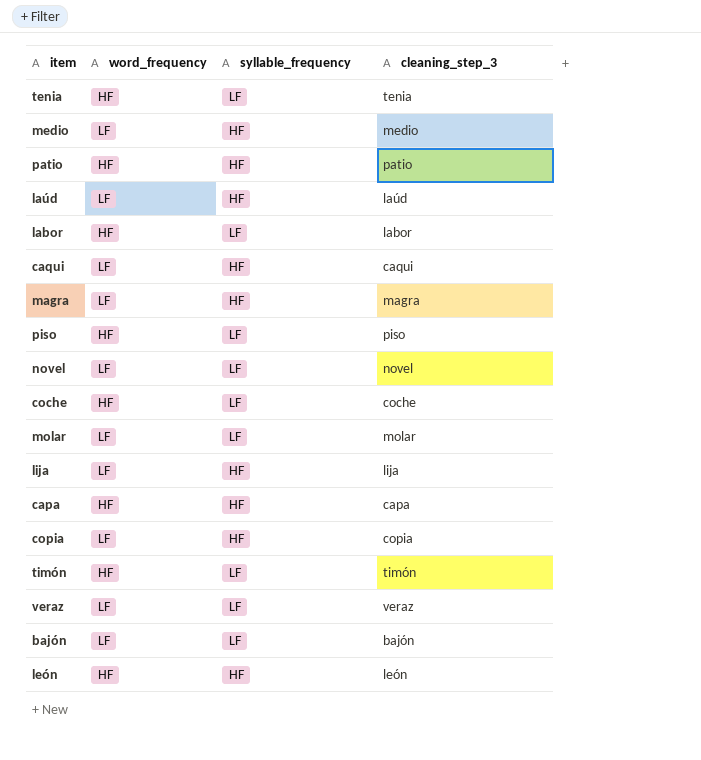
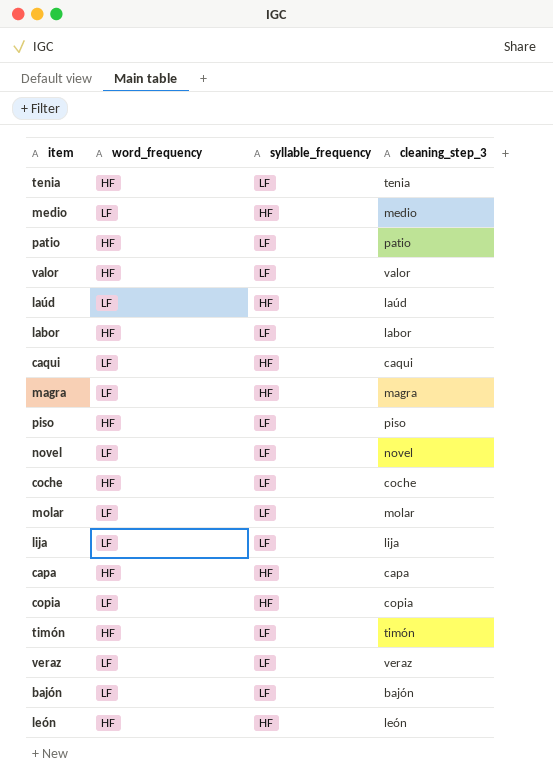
patio | syllable_frequency: HF -> LF
row valor: none -> HF | LF | valor
lija | syllable_frequency: HF -> LF

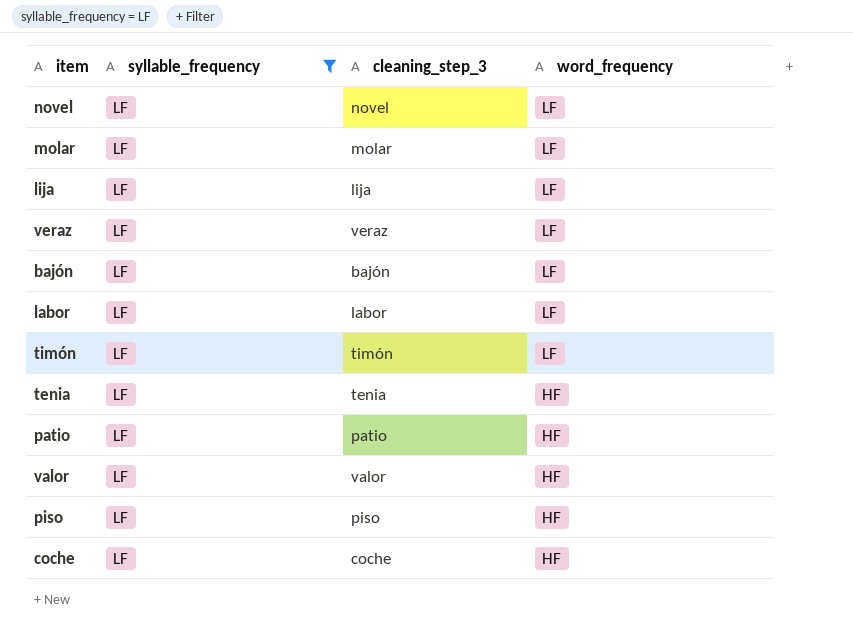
filter: none -> syllable_frequency = LF
row order: none -> word_frequency descending
column word_frequency | position: 2 -> 4
labor | word_frequency: HF -> LF
timón | word_frequency: HF -> LF

